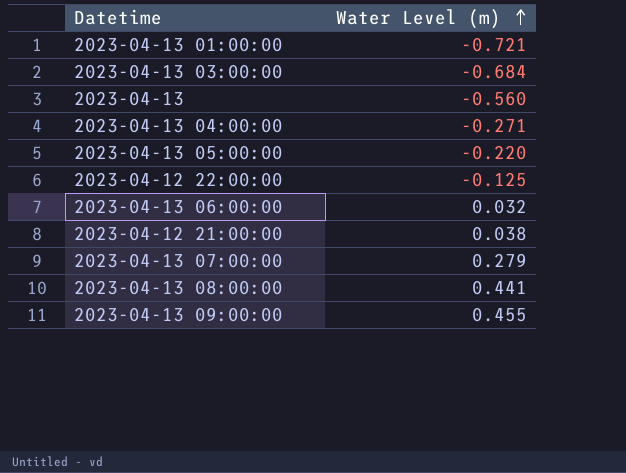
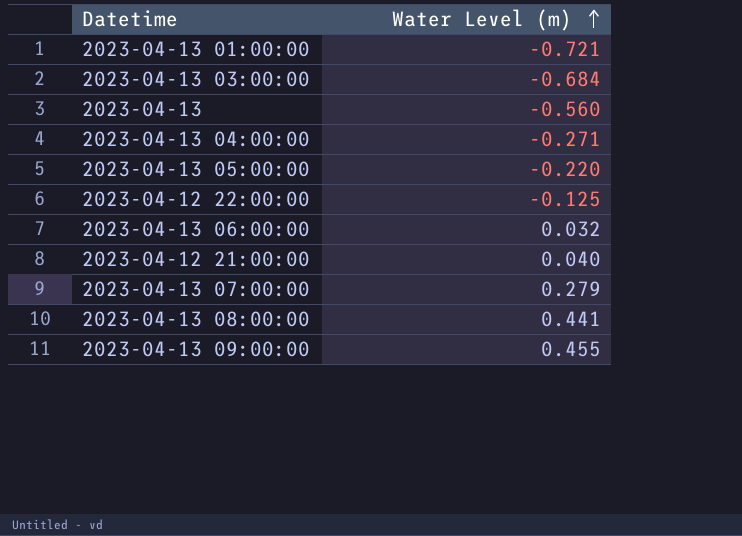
2023-04-12 21:00:00 | Water Level (m): 0.038 -> 0.040

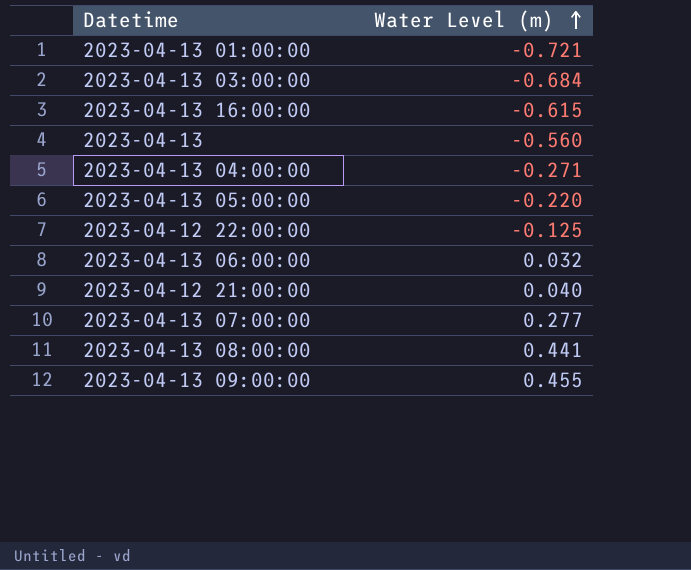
row 2023-04-13 16:00:00: none -> -0.615
2023-04-13 07:00:00 | Water Level (m): 0.279 -> 0.277

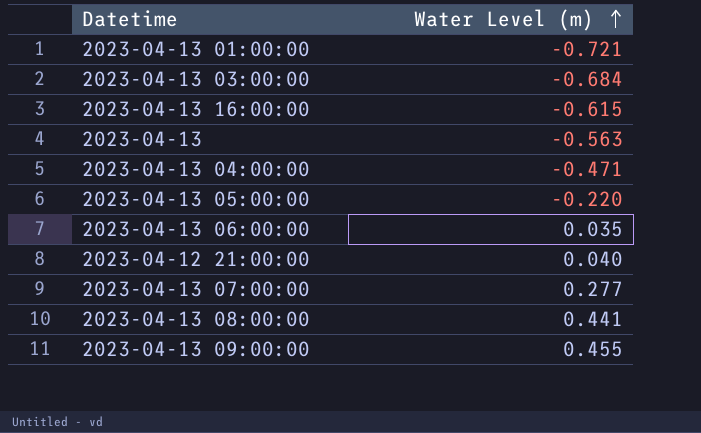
row 2023-04-12 22:00:00: -0.125 -> none
2023-04-13 | Water Level (m): -0.560 -> -0.563
2023-04-13 04:00:00 | Water Level (m): -0.271 -> -0.471
2023-04-13 06:00:00 | Water Level (m): 0.032 -> 0.035

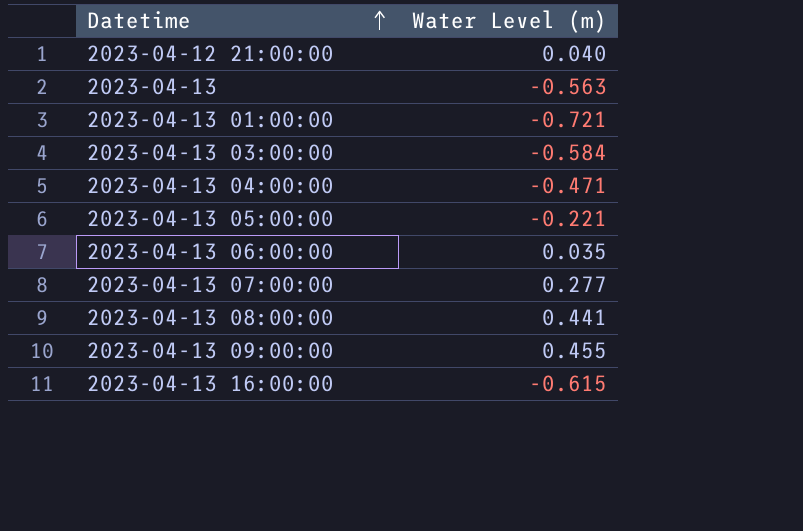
row order: Water Level (m) ascending -> Datetime ascending
2023-04-13 03:00:00 | Water Level (m): -0.684 -> -0.584
2023-04-13 05:00:00 | Water Level (m): -0.220 -> -0.221

